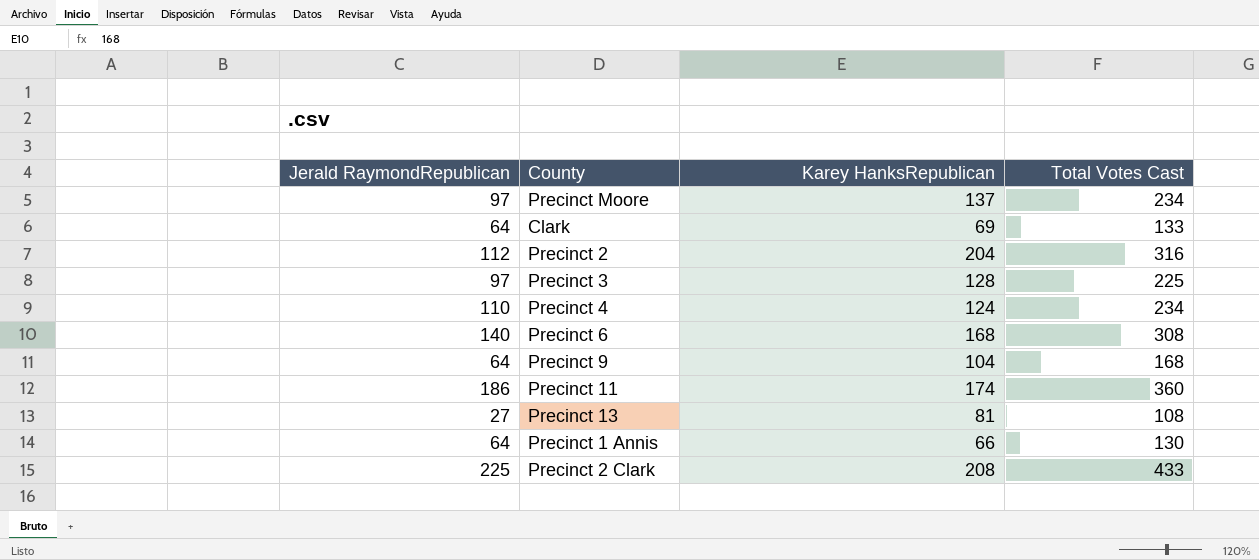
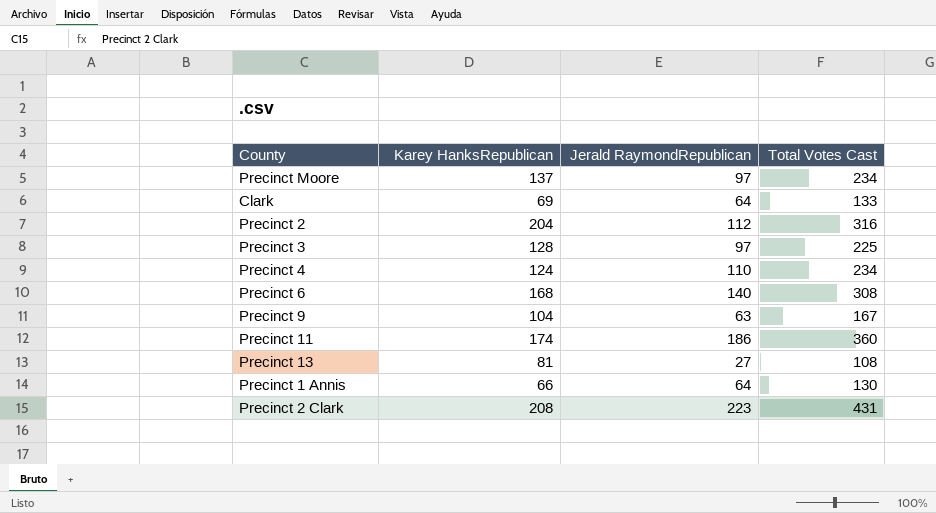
column Jerald RaymondRepublican | position: 1 -> 3
Precinct 9 | Jerald RaymondRepublican: 64 -> 63
Precinct 9 | Total Votes Cast: 168 -> 167
Precinct 2 Clark | Jerald RaymondRepublican: 225 -> 223
Precinct 2 Clark | Total Votes Cast: 433 -> 431

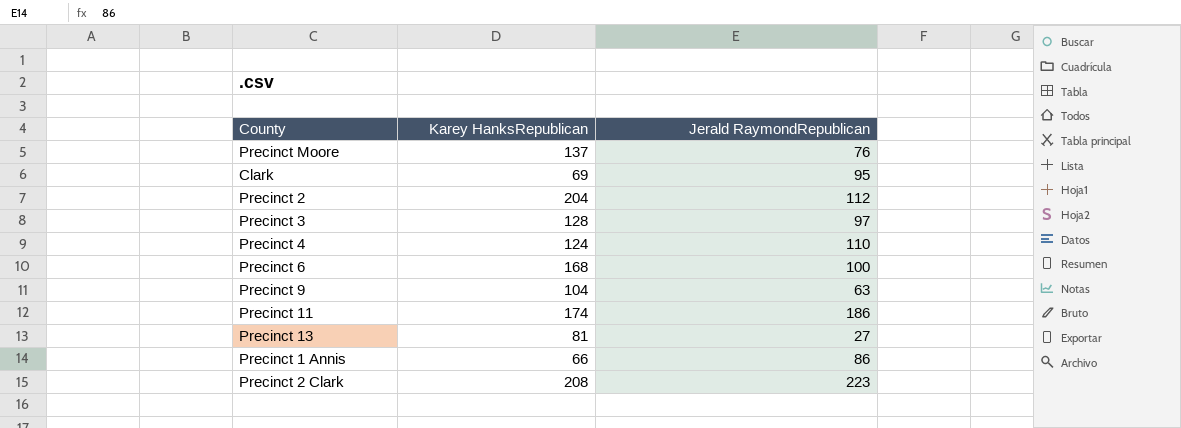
column Total Votes Cast | formula: [Karey HanksRepublican] + [Jerald RaymondRepublican] -> none
Precinct Moore | Jerald RaymondRepublican: 97 -> 76
Clark | Jerald RaymondRepublican: 64 -> 95
Precinct 6 | Jerald RaymondRepublican: 140 -> 100
Precinct 1 Annis | Jerald RaymondRepublican: 64 -> 86

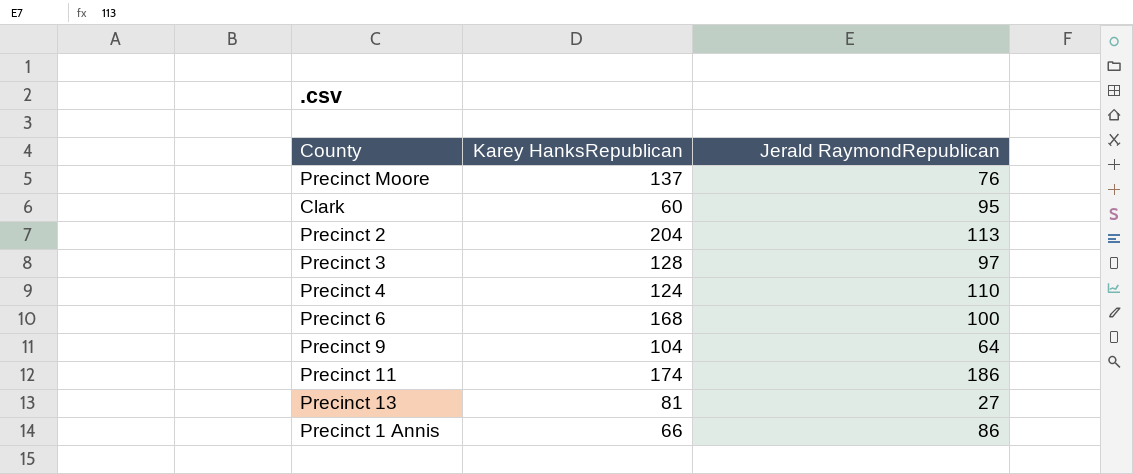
row Precinct 2 Clark: 208 | 223 -> none
Clark | Karey HanksRepublican: 69 -> 60
Precinct 2 | Jerald RaymondRepublican: 112 -> 113
Precinct 9 | Jerald RaymondRepublican: 63 -> 64

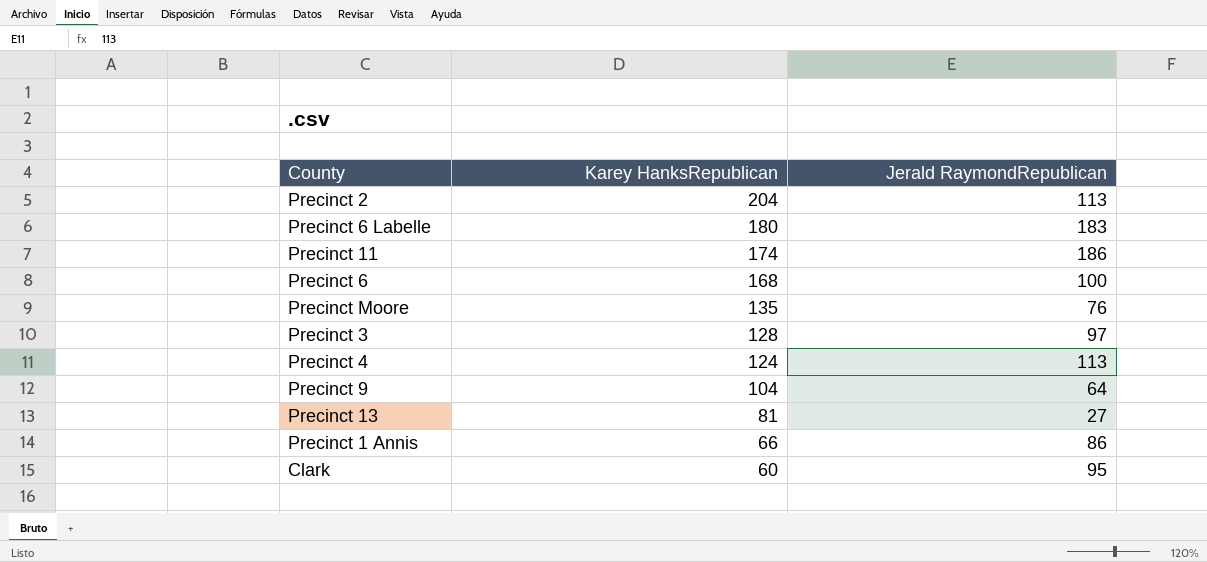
row order: none -> Karey HanksRepublican descending
row Precinct 6 Labelle: none -> 180 | 183
Precinct Moore | Karey HanksRepublican: 137 -> 135
Precinct 4 | Jerald RaymondRepublican: 110 -> 113

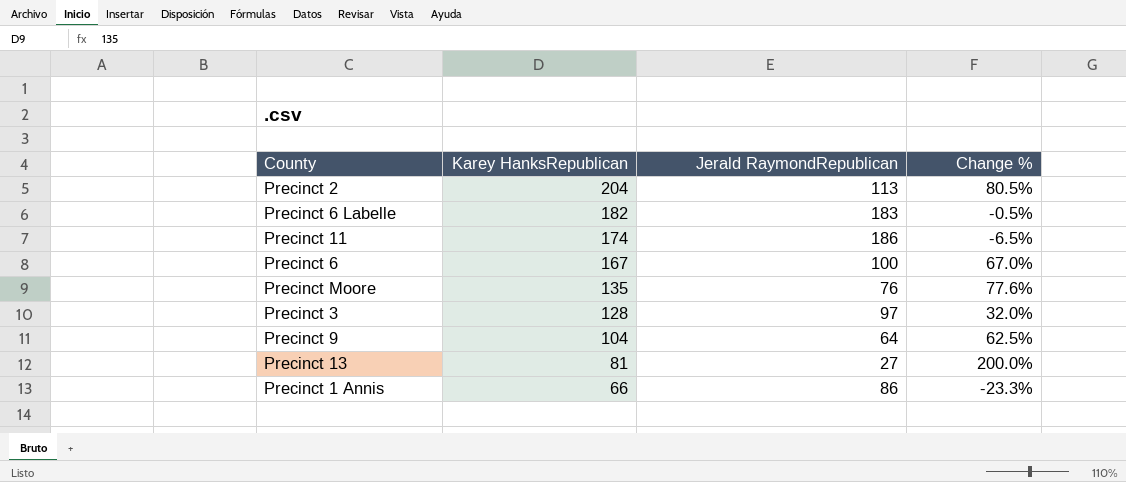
column Change % | formula: none -> ([Karey HanksRepublican] - [Jerald RaymondRepublican]) / [Jerald RaymondRepublican]
row Precinct 4: 124 | 113 -> none
row Clark: 60 | 95 -> none
Precinct 6 Labelle | Karey HanksRepublican: 180 -> 182
Precinct 6 | Karey HanksRepublican: 168 -> 167

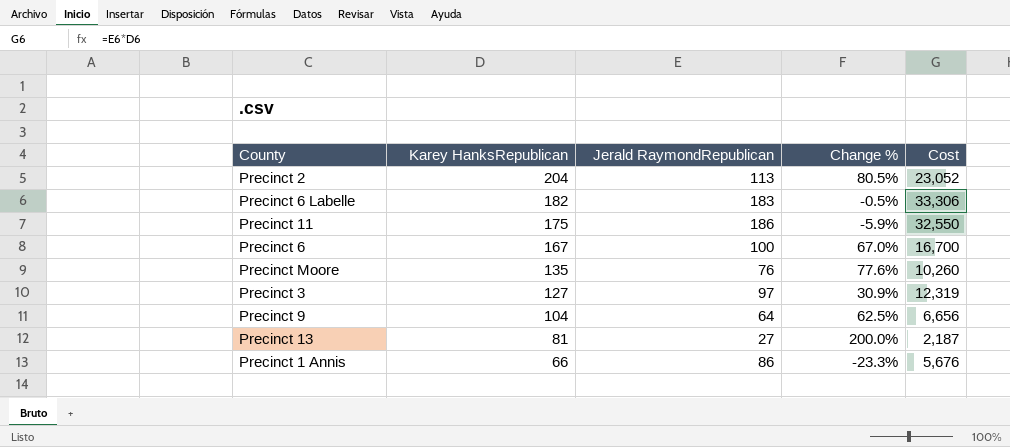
column Cost | formula: none -> [Karey HanksRepublican] * [Jerald RaymondRepublican]
Precinct 11 | Karey HanksRepublican: 174 -> 175
Precinct 11 | Change %: -6.5% -> -5.9%
Precinct 3 | Karey HanksRepublican: 128 -> 127
Precinct 3 | Change %: 32.0% -> 30.9%

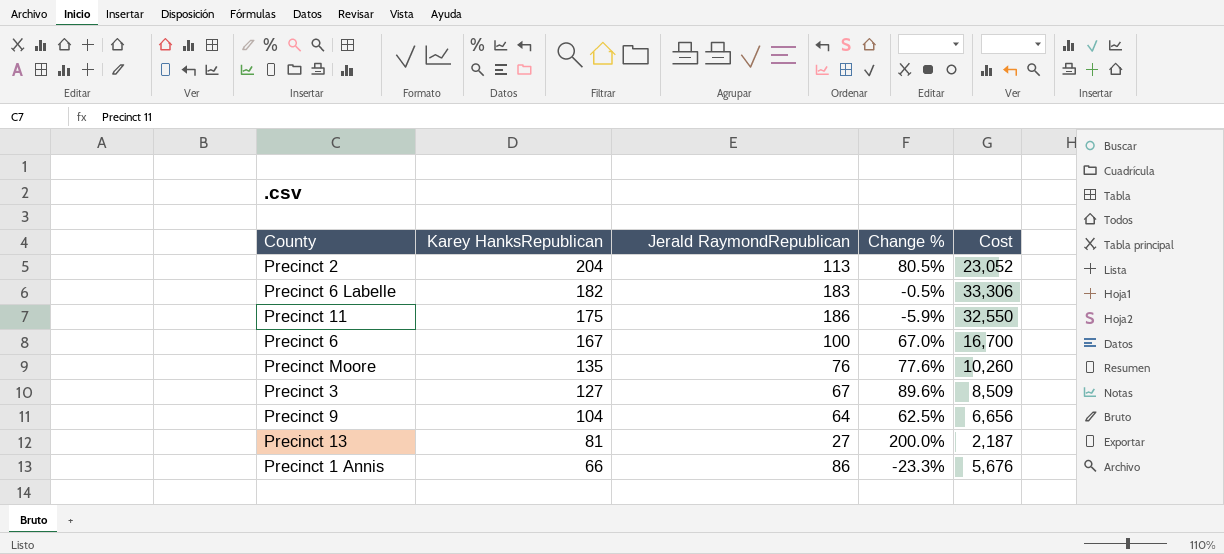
Precinct 3 | Jerald RaymondRepublican: 97 -> 67
Precinct 3 | Change %: 30.9% -> 89.6%
Precinct 3 | Cost: 12,319 -> 8,509

